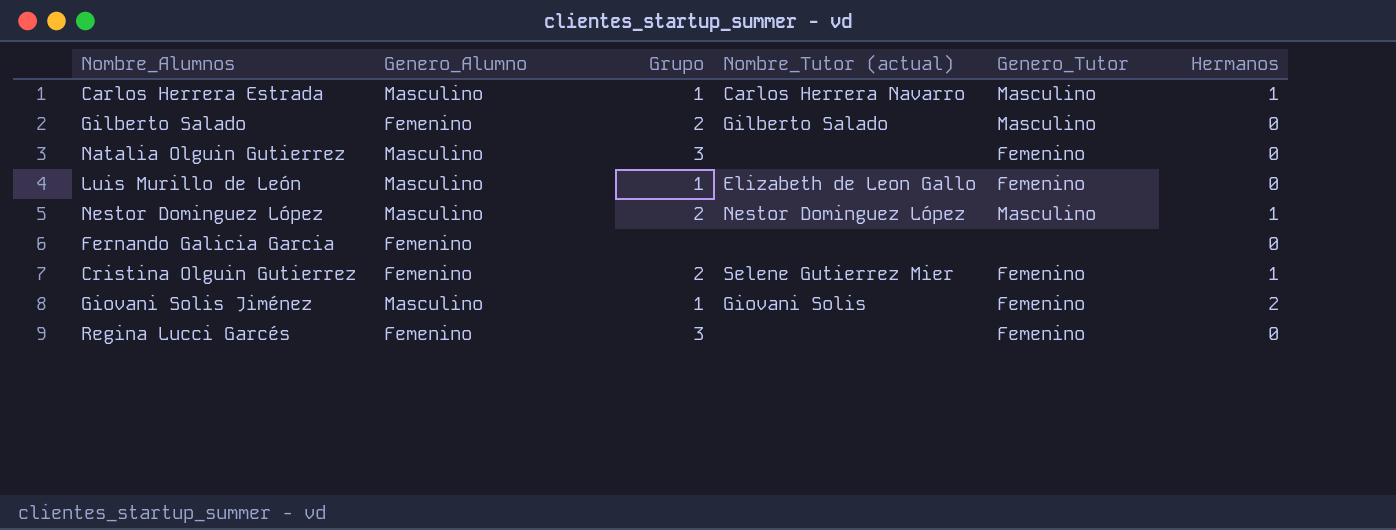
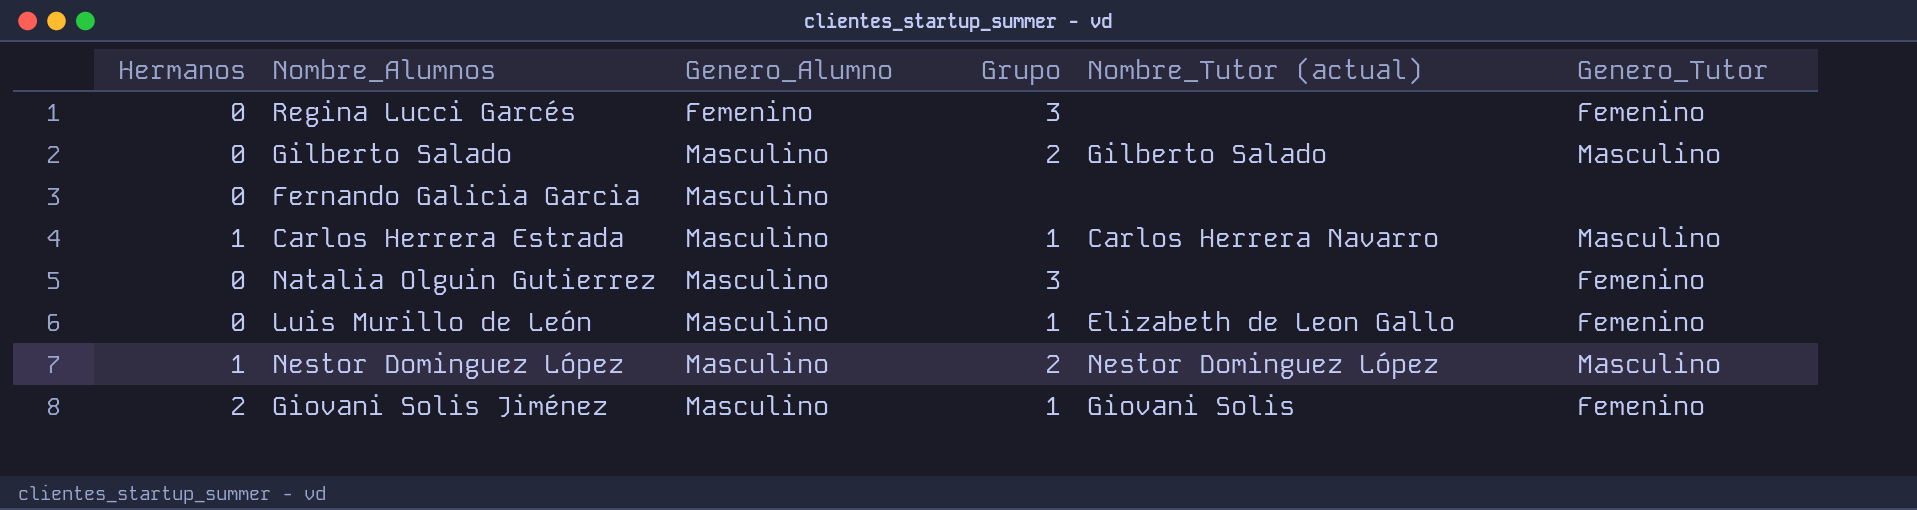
row order: none -> Genero_Alumno ascending
column Hermanos | position: 6 -> 1
row Cristina Olguin Gutierrez: Femenino | 2 | Selene Gutierrez Mier | Femenino | 1 -> none
Gilberto Salado | Genero_Alumno: Femenino -> Masculino
Fernando Galicia Garcia | Genero_Alumno: Femenino -> Masculino

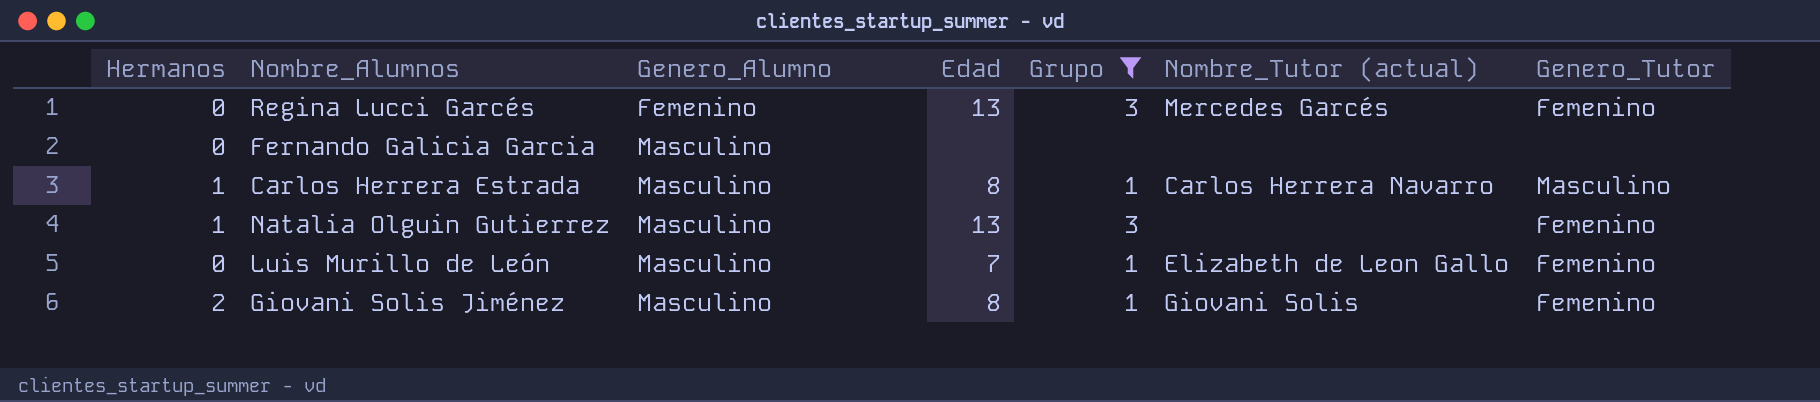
filter: none -> Grupo != 2
column Edad | position: none -> 4
Regina Lucci Garcés | Nombre_Tutor (actual): none -> Mercedes Garcés
Natalia Olguin Gutierrez | Hermanos: 0 -> 1

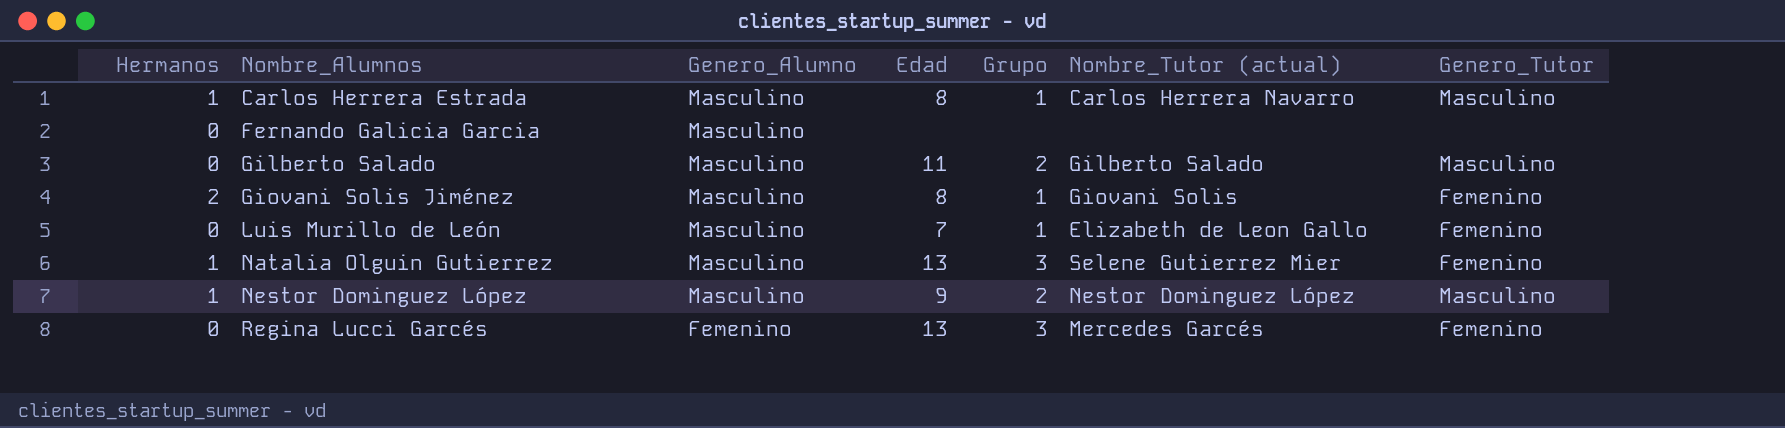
filter: Grupo != 2 -> none
row order: Genero_Alumno ascending -> Nombre_Alumnos ascending
Natalia Olguin Gutierrez | Nombre_Tutor (actual): none -> Selene Gutierrez Mier

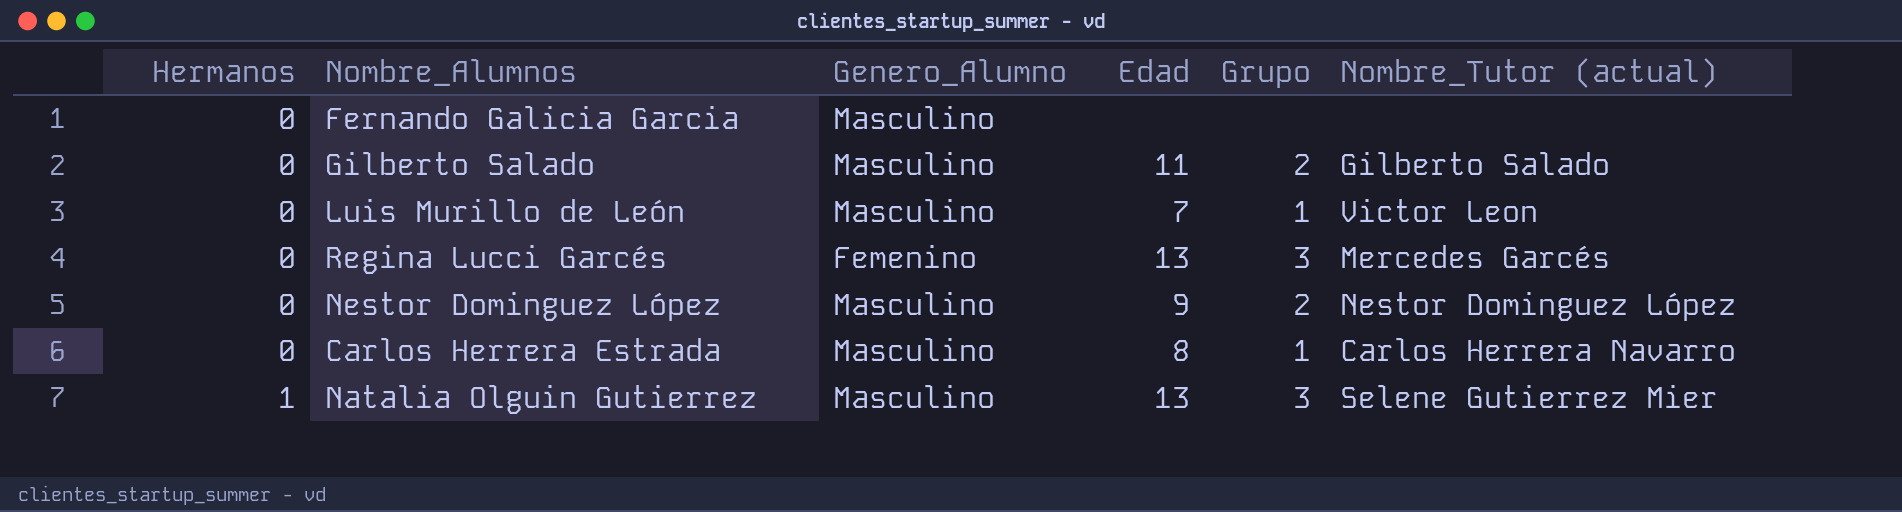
row order: Nombre_Alumnos ascending -> Hermanos ascending
column Genero_Tutor | position: 7 -> none
row Giovani Solis Jiménez: 2 | Masculino | 8 | 1 | Giovani Solis | Femenino -> none
Luis Murillo de León | Nombre_Tutor (actual): Elizabeth de Leon Gallo -> Victor Leon
Nestor Dominguez López | Hermanos: 1 -> 0
Carlos Herrera Estrada | Hermanos: 1 -> 0

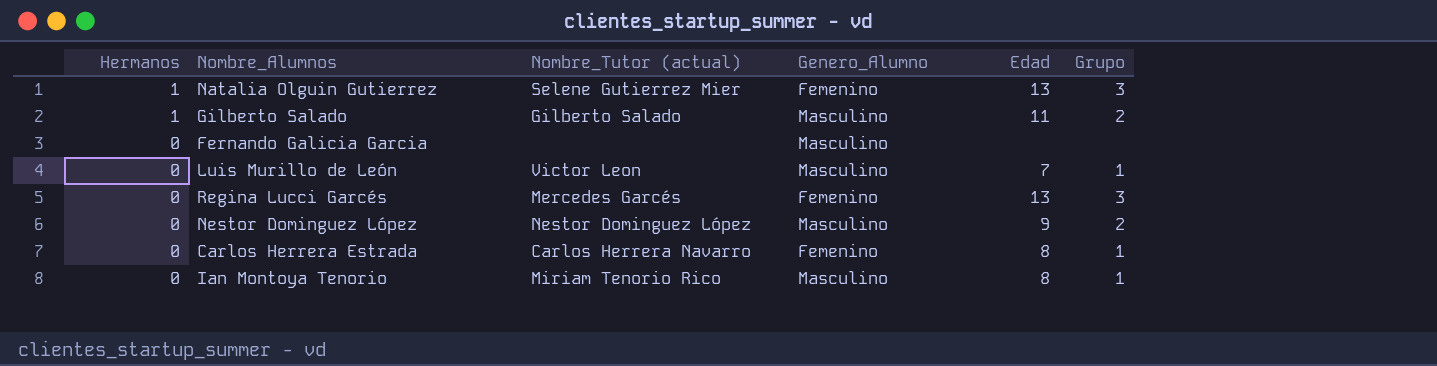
row order: Hermanos ascending -> Hermanos descending
column Nombre_Tutor (actual) | position: 6 -> 3
Natalia Olguin Gutierrez | Genero_Alumno: Masculino -> Femenino
Gilberto Salado | Hermanos: 0 -> 1
Carlos Herrera Estrada | Genero_Alumno: Masculino -> Femenino
row Ian Montoya Tenorio: none -> 0 | Miriam Tenorio Rico | Masculino | 8 | 1

